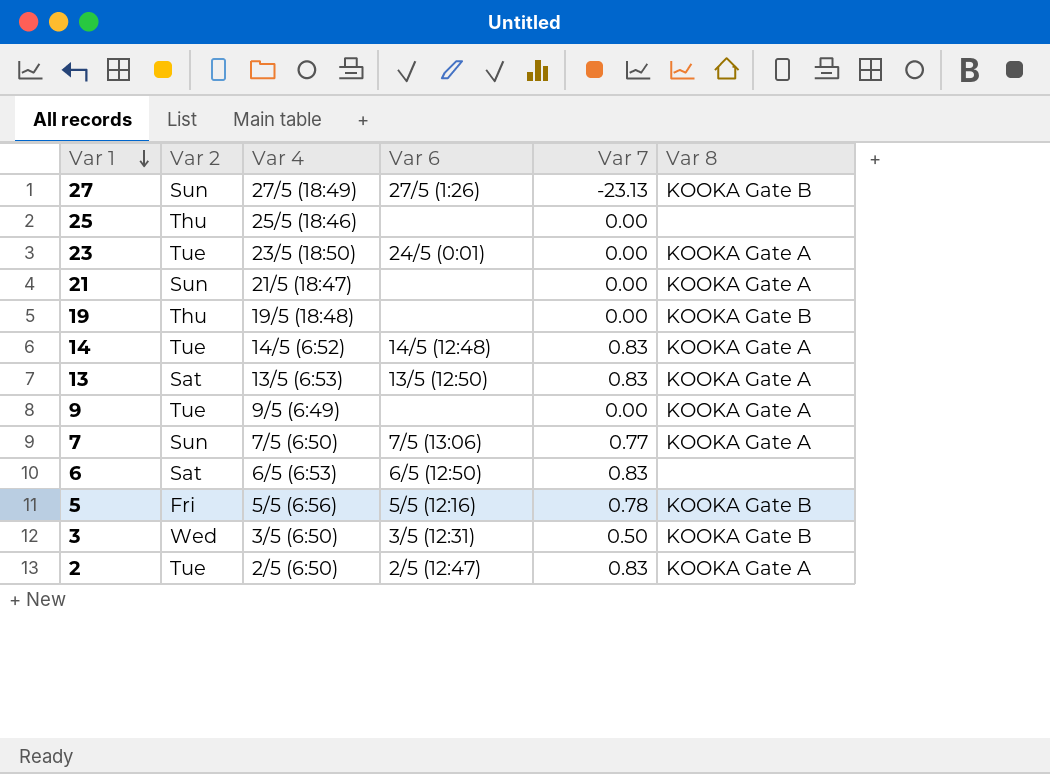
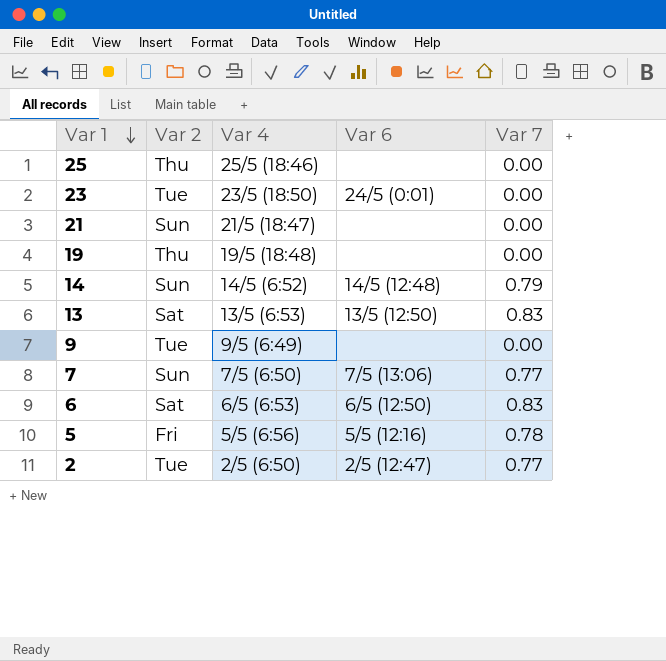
column Var 8 | position: 6 -> none
row 27: Sun | 27/5 (18:49) | 27/5 (1:26) | -23.13 | KOOKA Gate B -> none
row 3: Wed | 3/5 (6:50) | 3/5 (12:31) | 0.50 | KOOKA Gate B -> none
14 | Var 2: Tue -> Sun
14 | Var 7: 0.83 -> 0.79
2 | Var 7: 0.83 -> 0.77

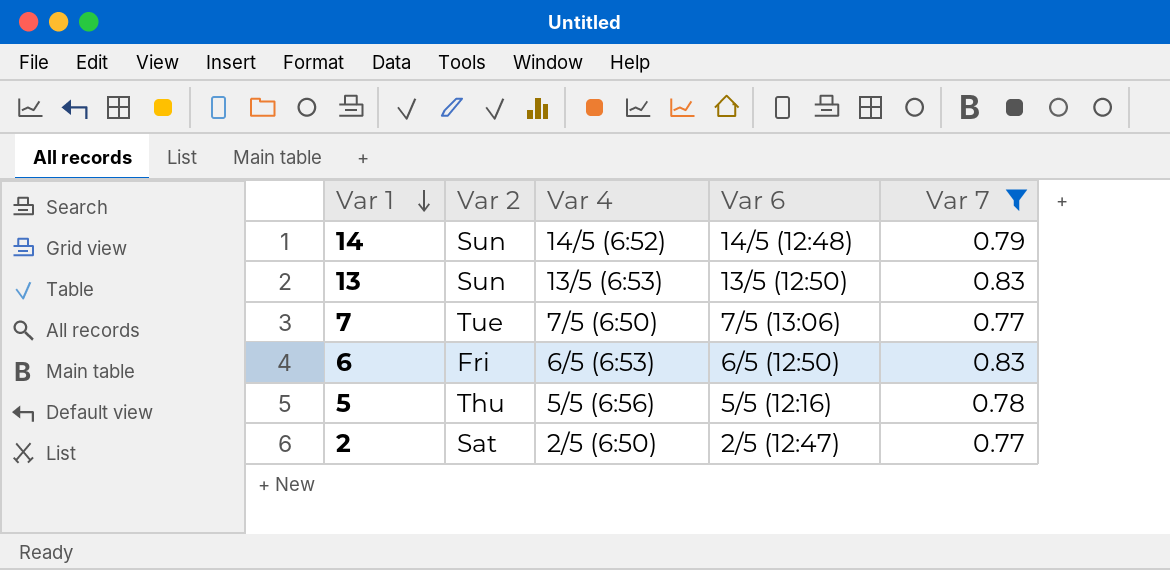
filter: none -> Var 7 != 0.00
13 | Var 2: Sat -> Sun
7 | Var 2: Sun -> Tue
6 | Var 2: Sat -> Fri
5 | Var 2: Fri -> Thu
2 | Var 2: Tue -> Sat

